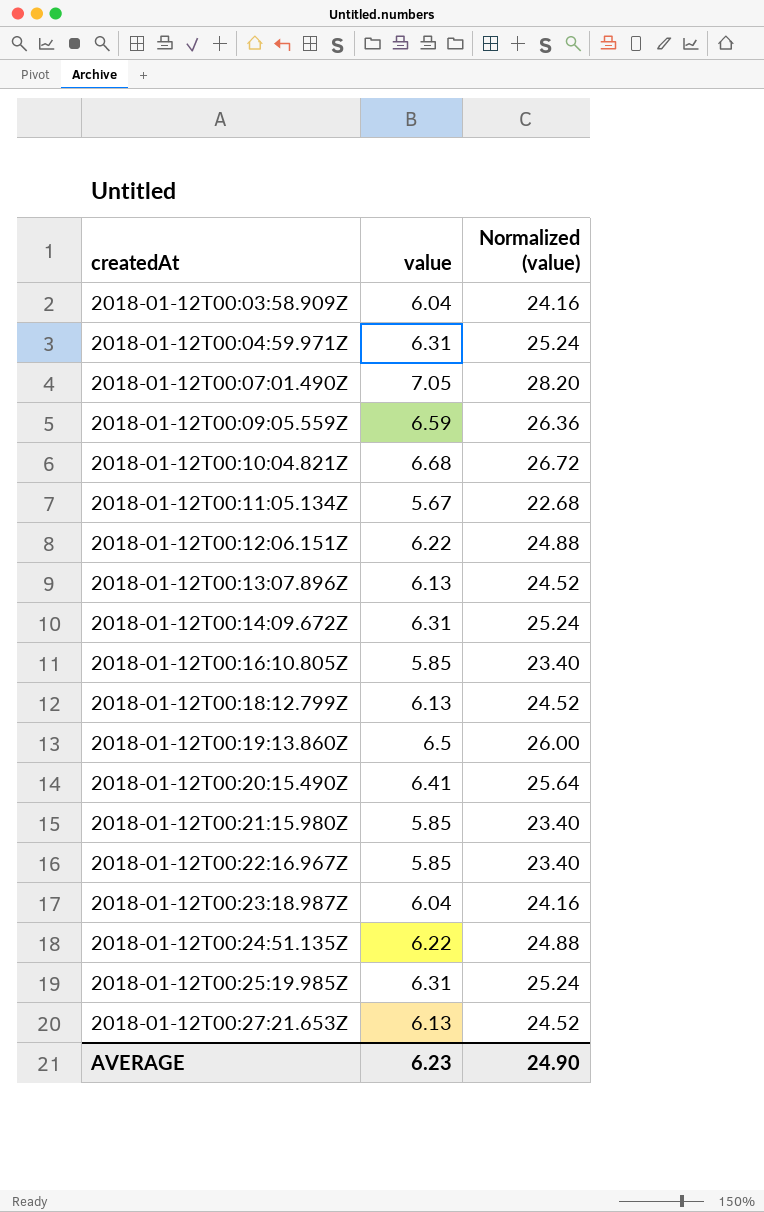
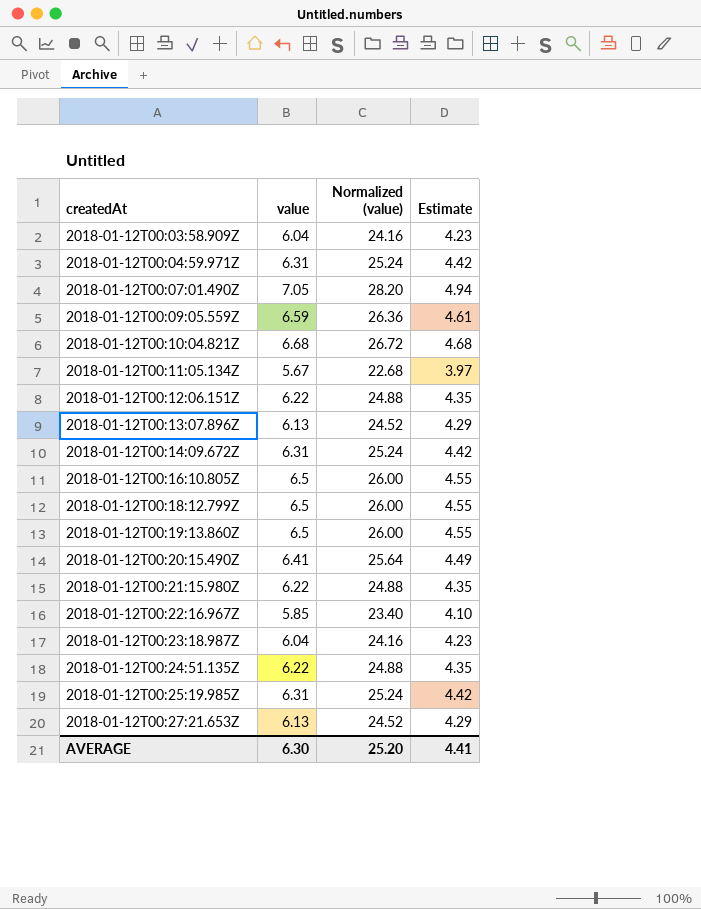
column Estimate | formula: none -> [value] * 0.7
2018-01-12T00:16:10.805Z | value: 5.85 -> 6.5
2018-01-12T00:16:10.805Z | Normalized (value): 23.40 -> 26.00
2018-01-12T00:18:12.799Z | value: 6.13 -> 6.5
2018-01-12T00:18:12.799Z | Normalized (value): 24.52 -> 26.00
2018-01-12T00:21:15.980Z | value: 5.85 -> 6.22
2018-01-12T00:21:15.980Z | Normalized (value): 23.40 -> 24.88
AVERAGE | value: 6.23 -> 6.30
AVERAGE | Normalized (value): 24.90 -> 25.20

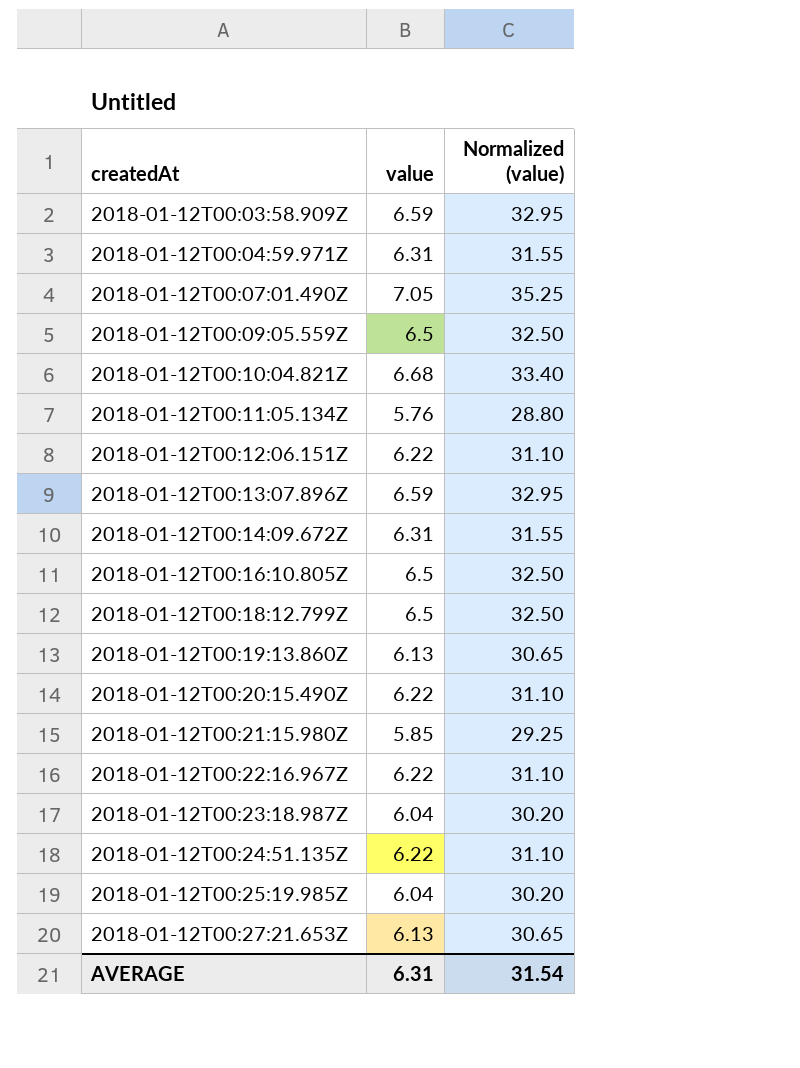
column Estimate | formula: [value] * 0.7 -> none
column Normalized (value) | formula: [value] * 4 -> [value] * 5
2018-01-12T00:03:58.909Z | value: 6.04 -> 6.59
2018-01-12T00:09:05.559Z | value: 6.59 -> 6.5
2018-01-12T00:11:05.134Z | value: 5.67 -> 5.76
2018-01-12T00:13:07.896Z | value: 6.13 -> 6.59
2018-01-12T00:19:13.860Z | value: 6.5 -> 6.13
2018-01-12T00:20:15.490Z | value: 6.41 -> 6.22
2018-01-12T00:21:15.980Z | value: 6.22 -> 5.85
2018-01-12T00:22:16.967Z | value: 5.85 -> 6.22
2018-01-12T00:25:19.985Z | value: 6.31 -> 6.04
AVERAGE | value: 6.30 -> 6.31
AVERAGE | Normalized (value): 25.20 -> 31.54

